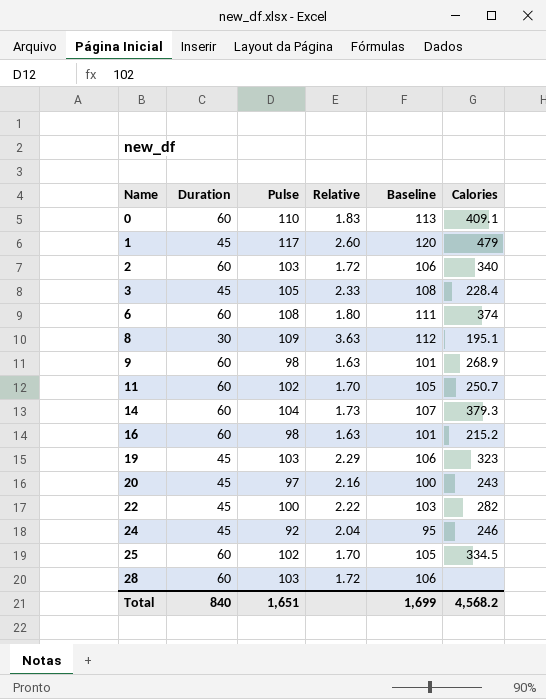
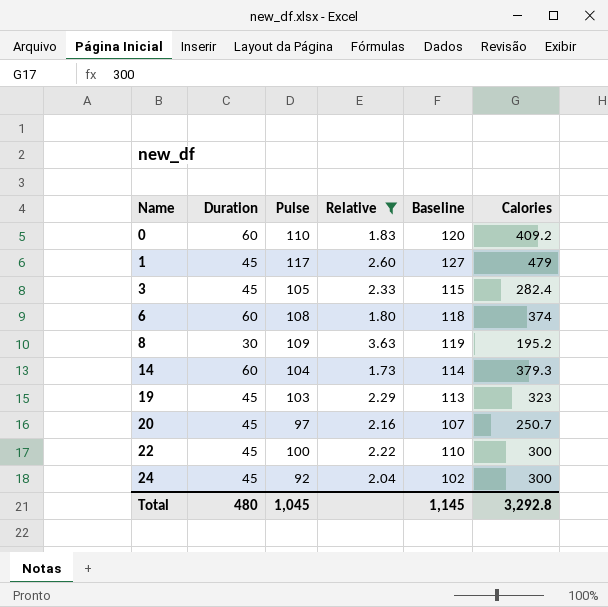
filter: none -> Relative >= 1.73
column Baseline | formula: [Pulse] + 3 -> [Pulse] + 10
0 | Calories: 409.1 -> 409.2
3 | Calories: 228.4 -> 282.4
8 | Calories: 195.1 -> 195.2
20 | Calories: 243 -> 250.7
22 | Calories: 282 -> 300
24 | Calories: 246 -> 300
Total | Duration: 840 -> 480
Total | Pulse: 1,651 -> 1,045
Total | Baseline: 1,699 -> 1,145
Total | Calories: 4,568.2 -> 3,292.8

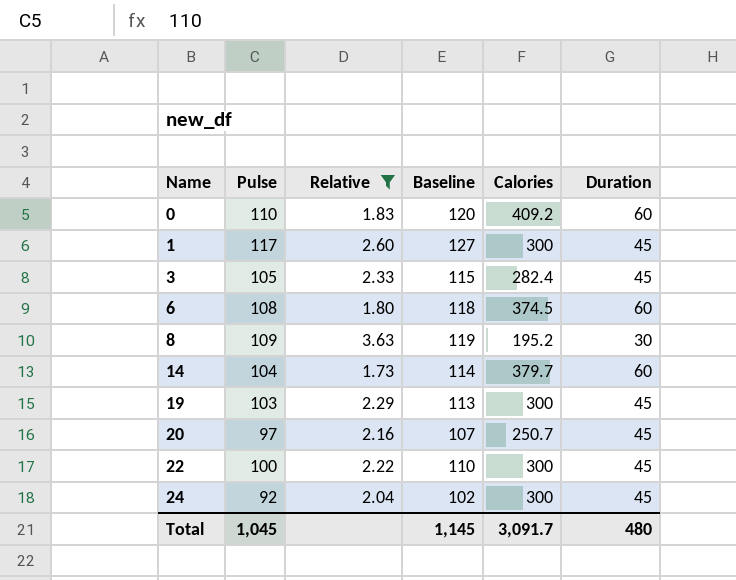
column Duration | position: 2 -> 6
1 | Calories: 479 -> 300
6 | Calories: 374 -> 374.5
14 | Calories: 379.3 -> 379.7
19 | Calories: 323 -> 300
Total | Calories: 3,292.8 -> 3,091.7

